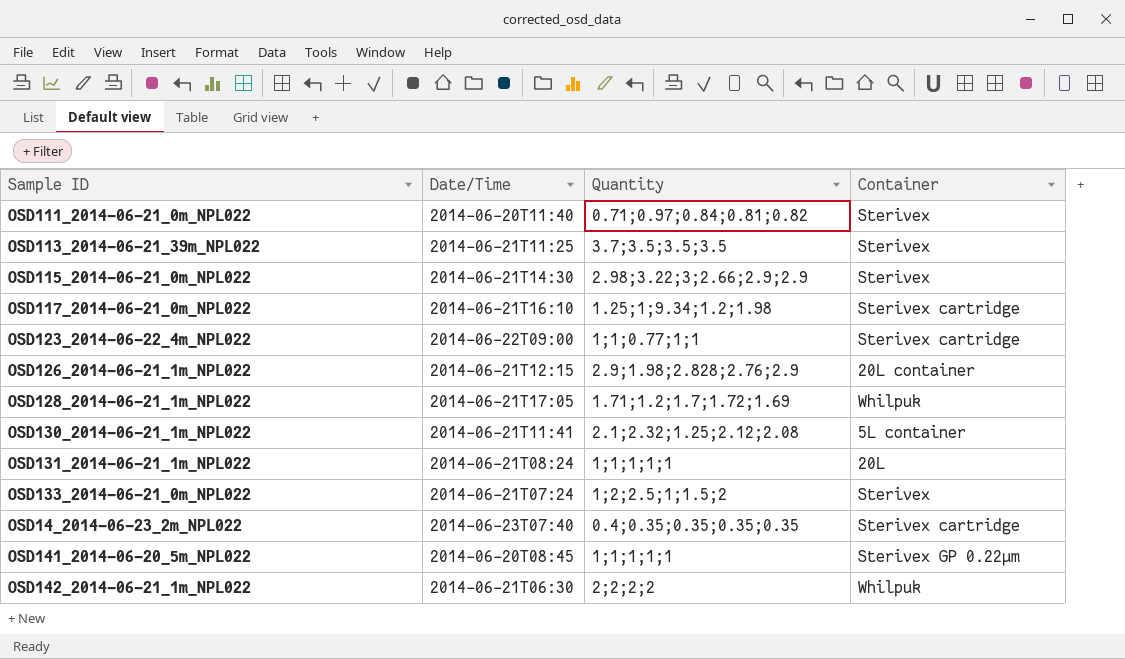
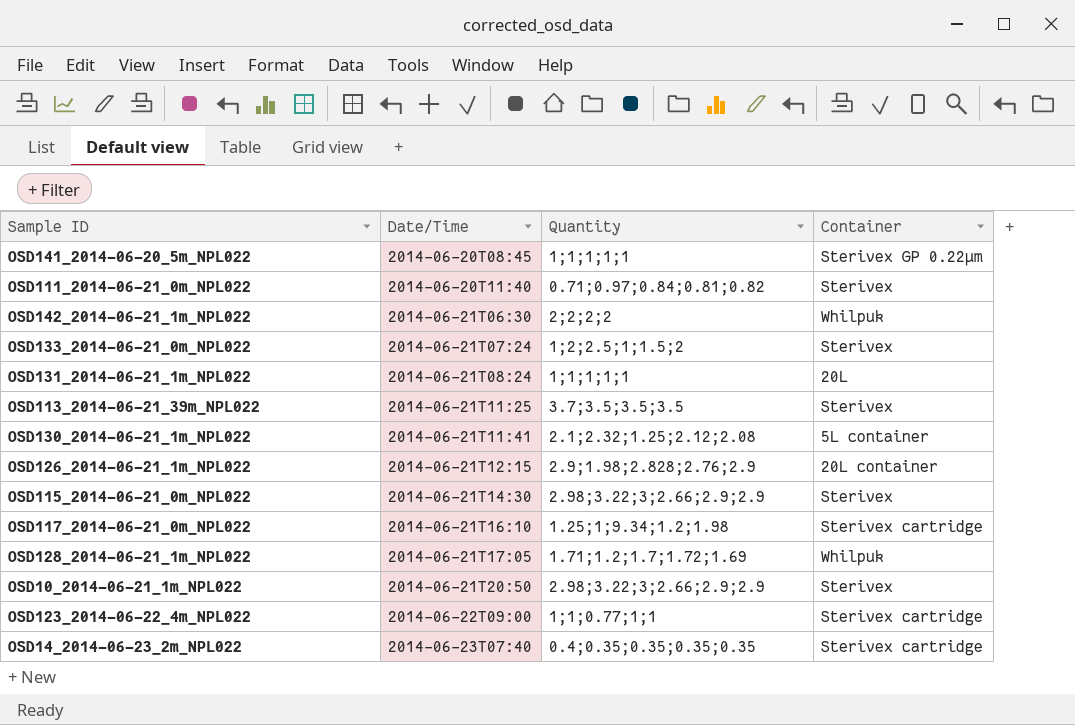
row order: none -> Date/Time ascending
row OSD10_2014-06-21_1m_NPL022: none -> 2014-06-21T20:50 | 2.98;3.22;3;2.66;2.9;2.9 | Sterivex

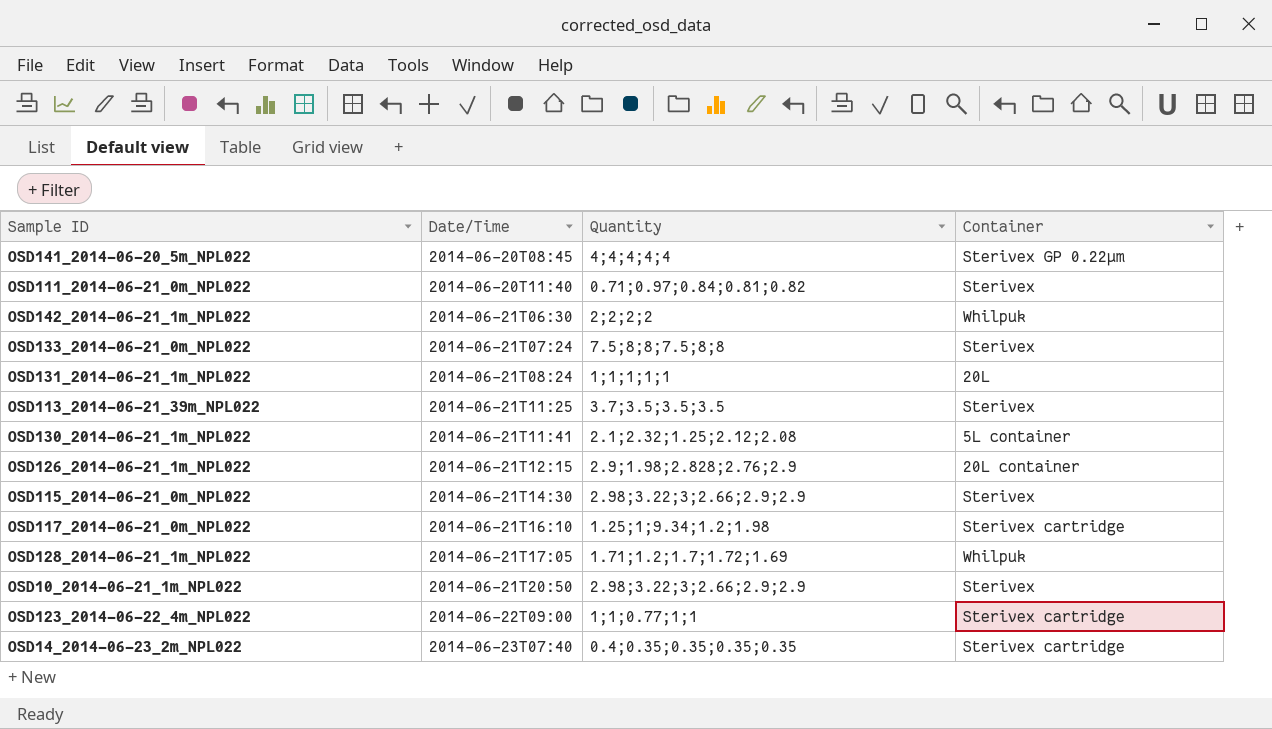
OSD141_2014-06-20_5m_NPL022 | Quantity: 1;1;1;1;1 -> 4;4;4;4;4
OSD133_2014-06-21_0m_NPL022 | Quantity: 1;2;2.5;1;1.5;2 -> 7.5;8;8;7.5;8;8

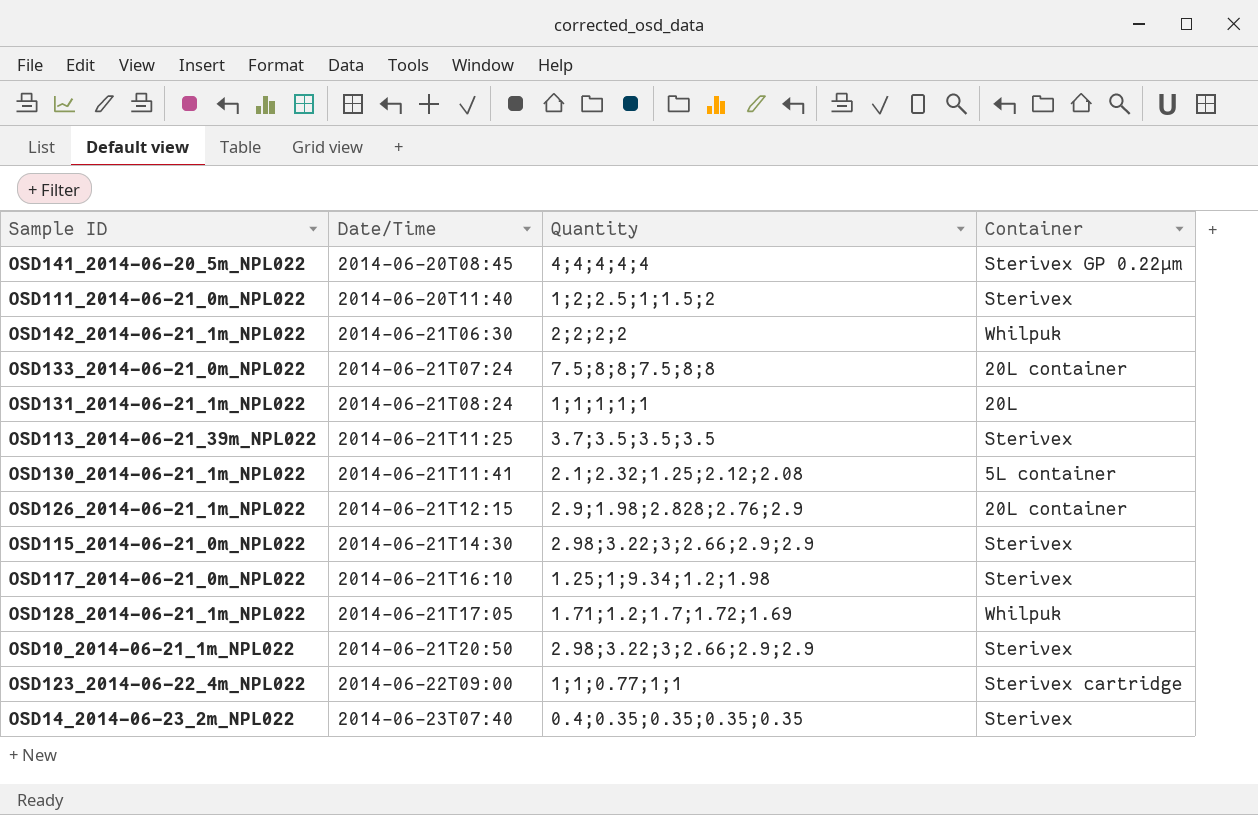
OSD111_2014-06-21_0m_NPL022 | Quantity: 0.71;0.97;0.84;0.81;0.82 -> 1;2;2.5;1;1.5;2
OSD133_2014-06-21_0m_NPL022 | Container: Sterivex -> 20L container
OSD117_2014-06-21_0m_NPL022 | Container: Sterivex cartridge -> Sterivex
OSD14_2014-06-23_2m_NPL022 | Container: Sterivex cartridge -> Sterivex

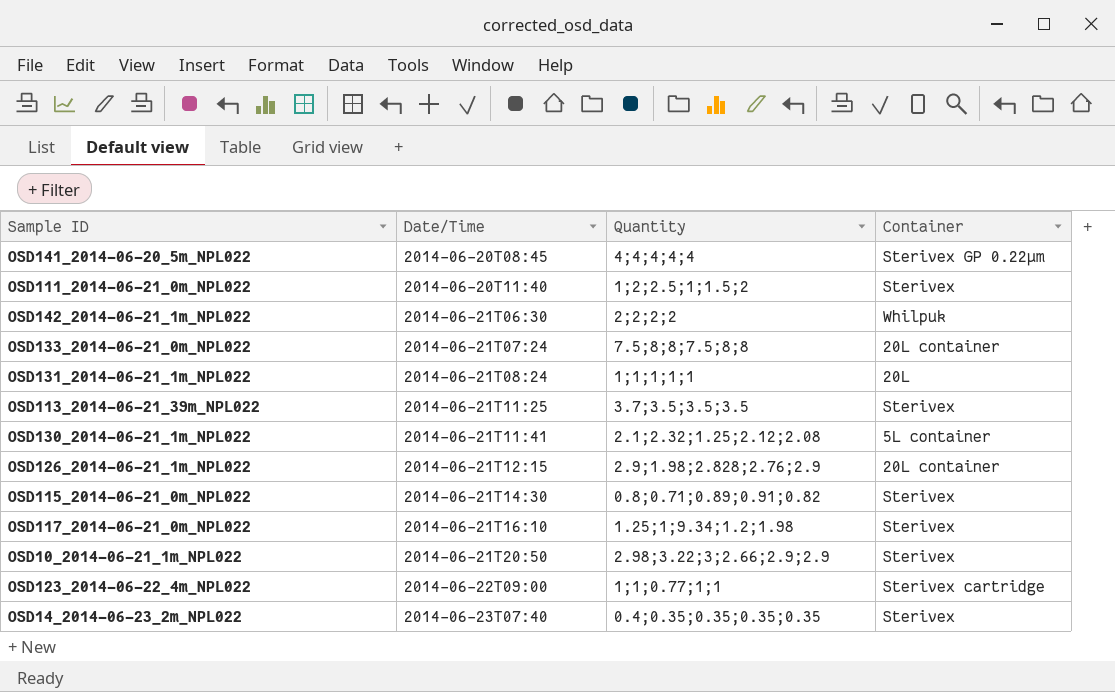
row OSD128_2014-06-21_1m_NPL022: 2014-06-21T17:05 | 1.71;1.2;1.7;1.72;1.69 | Whilpuk -> none
OSD115_2014-06-21_0m_NPL022 | Quantity: 2.98;3.22;3;2.66;2.9;2.9 -> 0.8;0.71;0.89;0.91;0.82

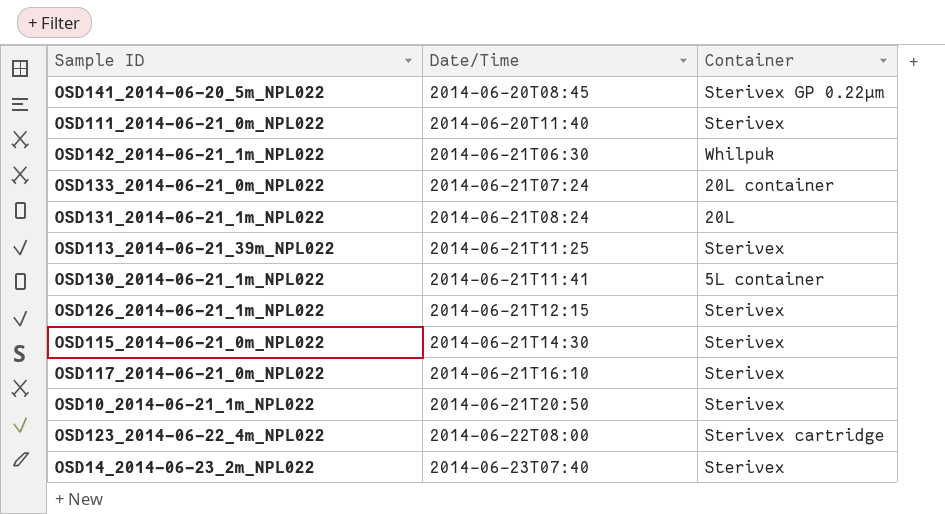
column Quantity | position: 3 -> none
OSD126_2014-06-21_1m_NPL022 | Container: 20L container -> Sterivex
OSD123_2014-06-22_4m_NPL022 | Date/Time: 2014-06-22T09:00 -> 2014-06-22T08:00

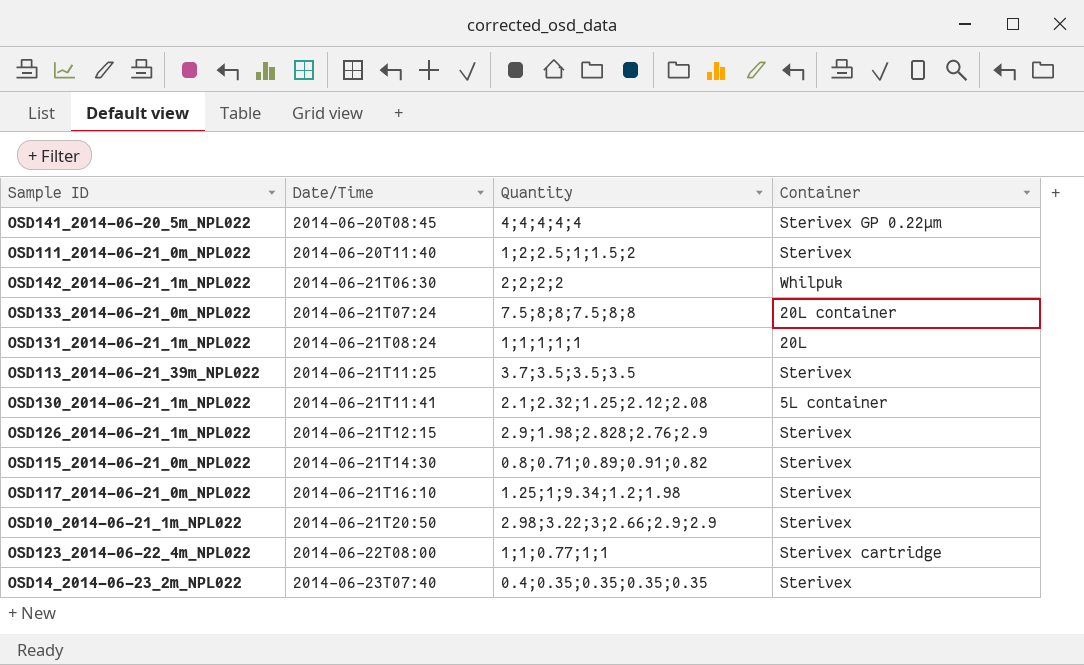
column Quantity | position: none -> 3

